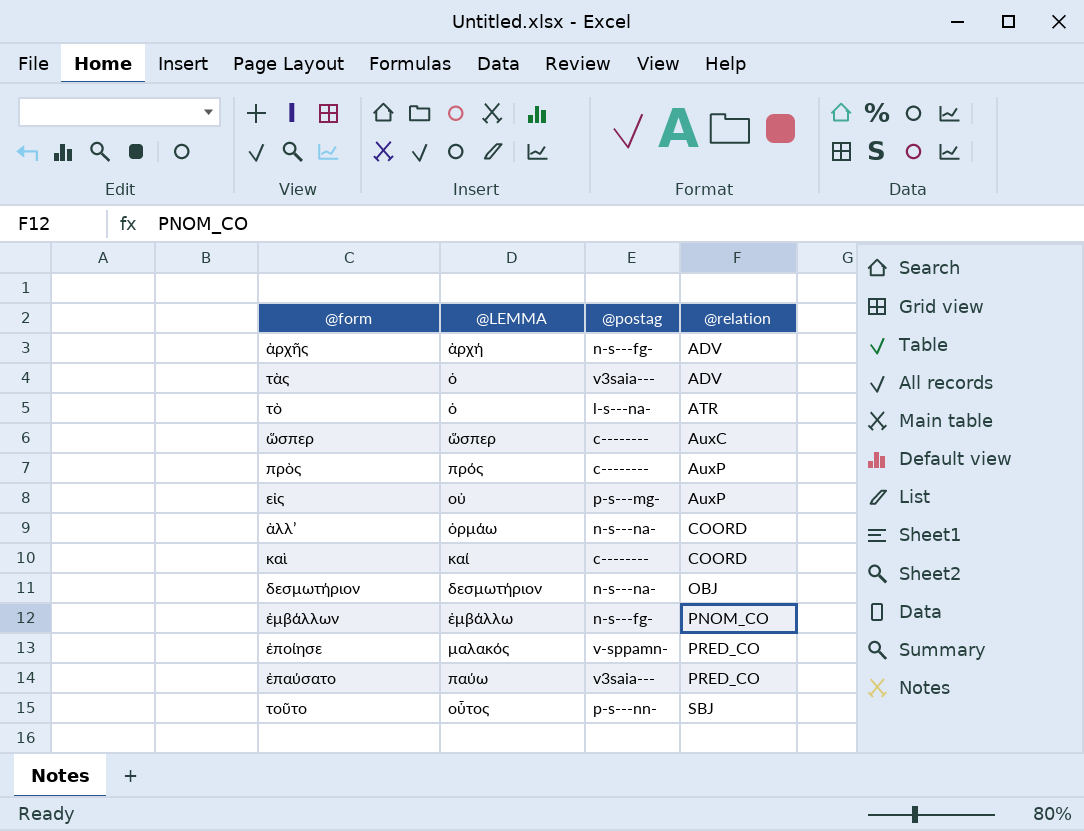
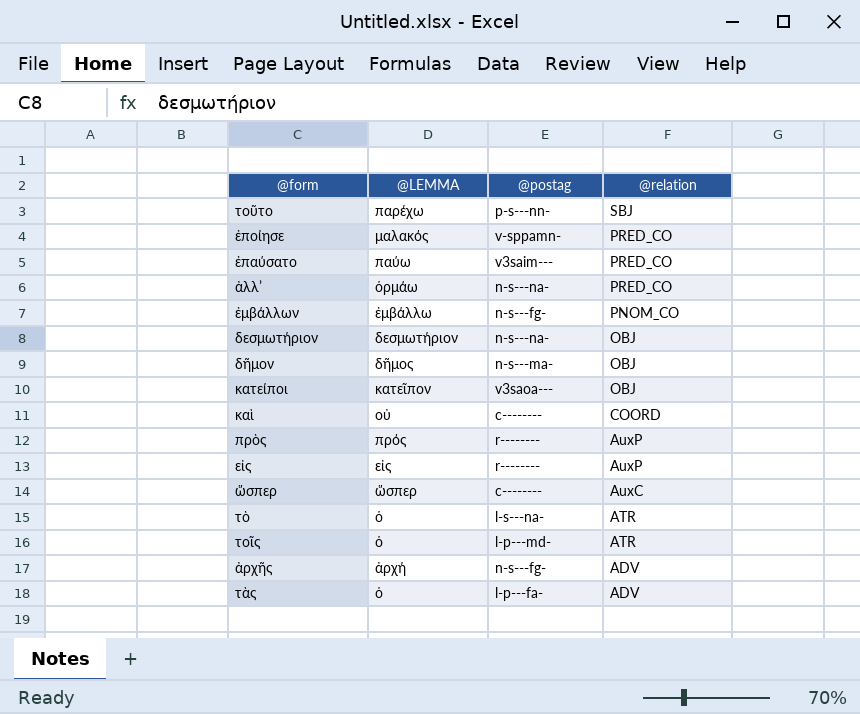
row order: @relation ascending -> @relation descending
τοῦτο | @LEMMA: οὗτος -> παρέχω
ἐπαύσατο | @postag: v3saia--- -> v3saim---
ἀλλʼ | @relation: COORD -> PRED_CO
row δῆμον: none -> δῆμος | n-s---ma- | OBJ
row κατείποι: none -> κατεῖπον | v3saoa--- | OBJ
καὶ | @LEMMA: καί -> οὐ
πρὸς | @postag: c-------- -> r--------
εἰς | @LEMMA: οὐ -> εἰς
εἰς | @postag: p-s---mg- -> r--------
row τοῖς: none -> ὁ | l-p---md- | ATR
τὰς | @postag: v3saia--- -> l-p---fa-

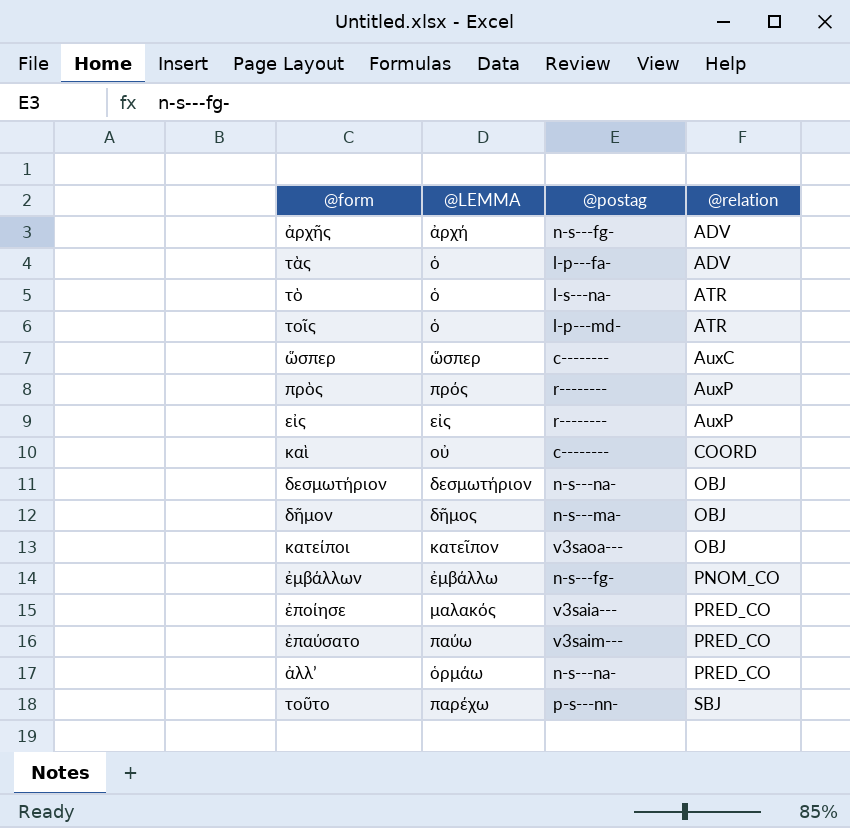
row order: @relation descending -> @relation ascending
ἐποίησε | @postag: v-sppamn- -> v3saia---

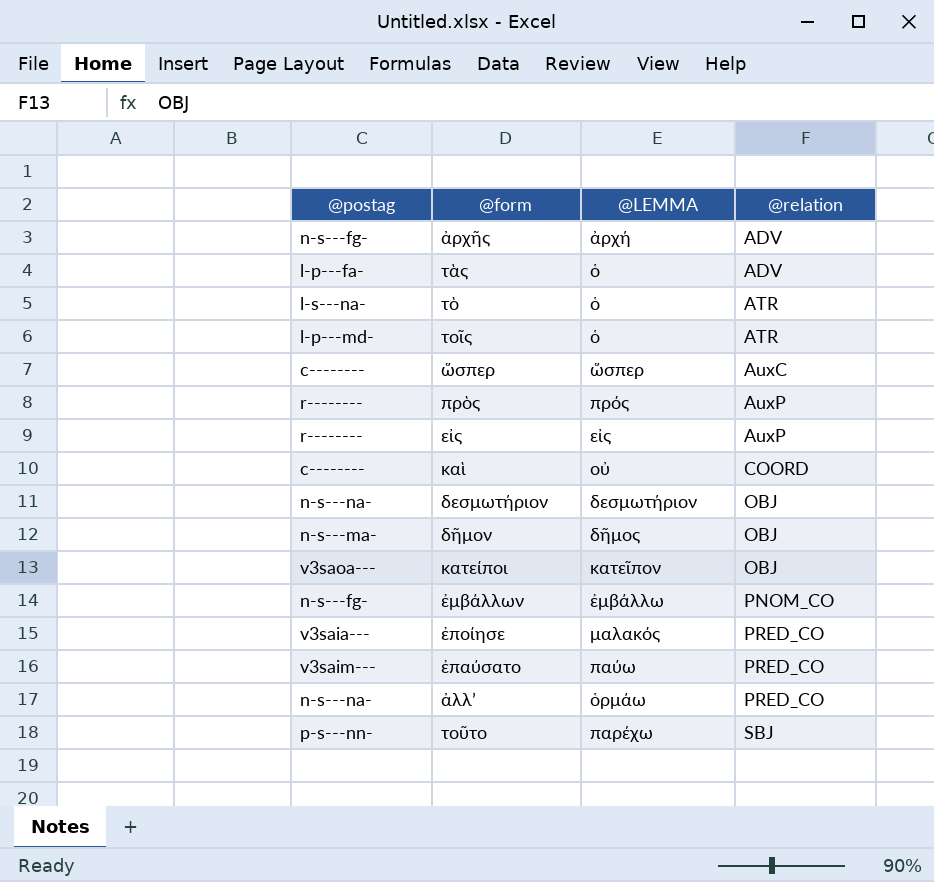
column @postag | position: 3 -> 1

